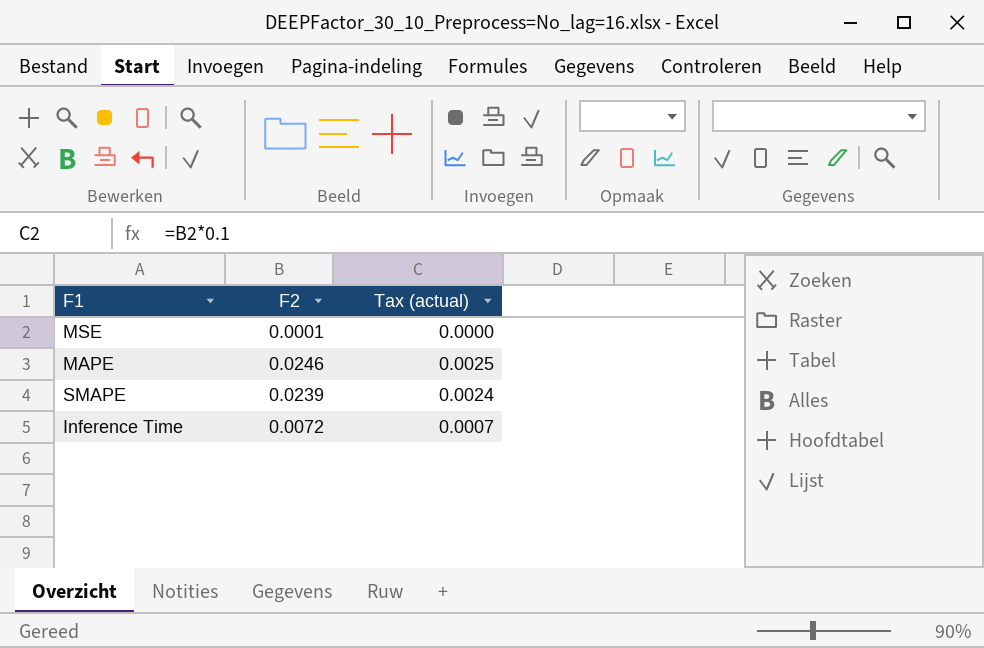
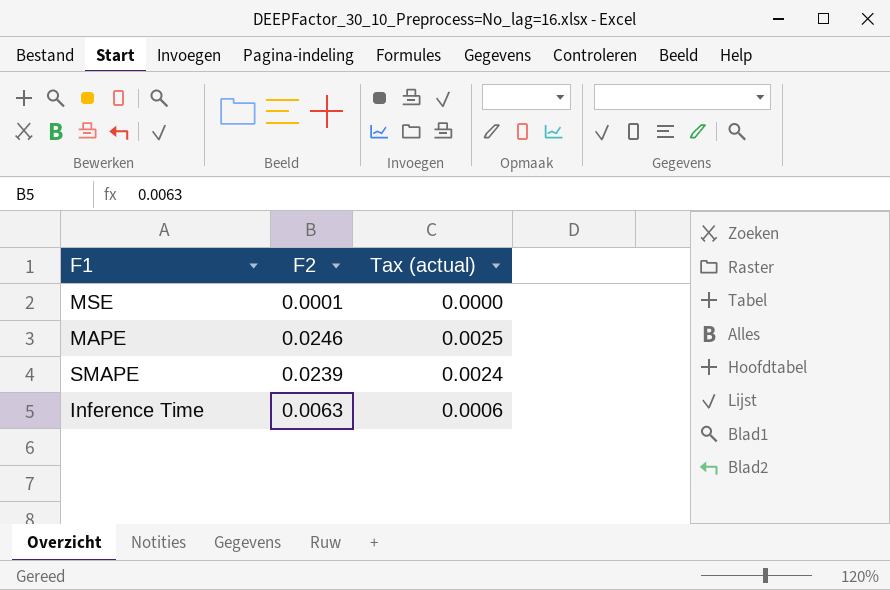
Inference Time | F2: 0.0072 -> 0.0063
Inference Time | Tax (actual): 0.0007 -> 0.0006

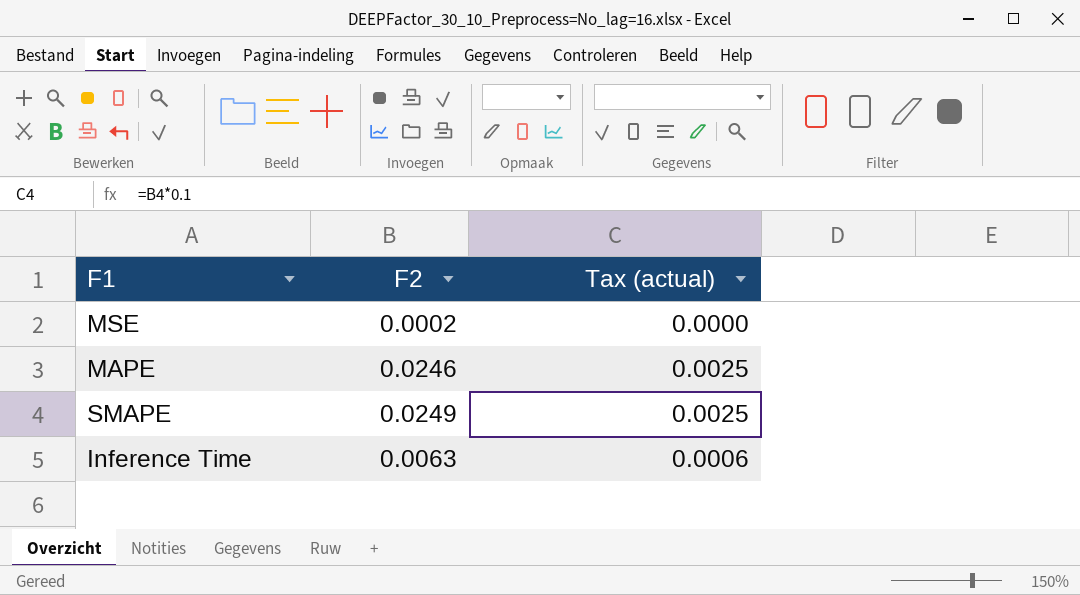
MSE | F2: 0.0001 -> 0.0002
SMAPE | F2: 0.0239 -> 0.0249
SMAPE | Tax (actual): 0.0024 -> 0.0025

